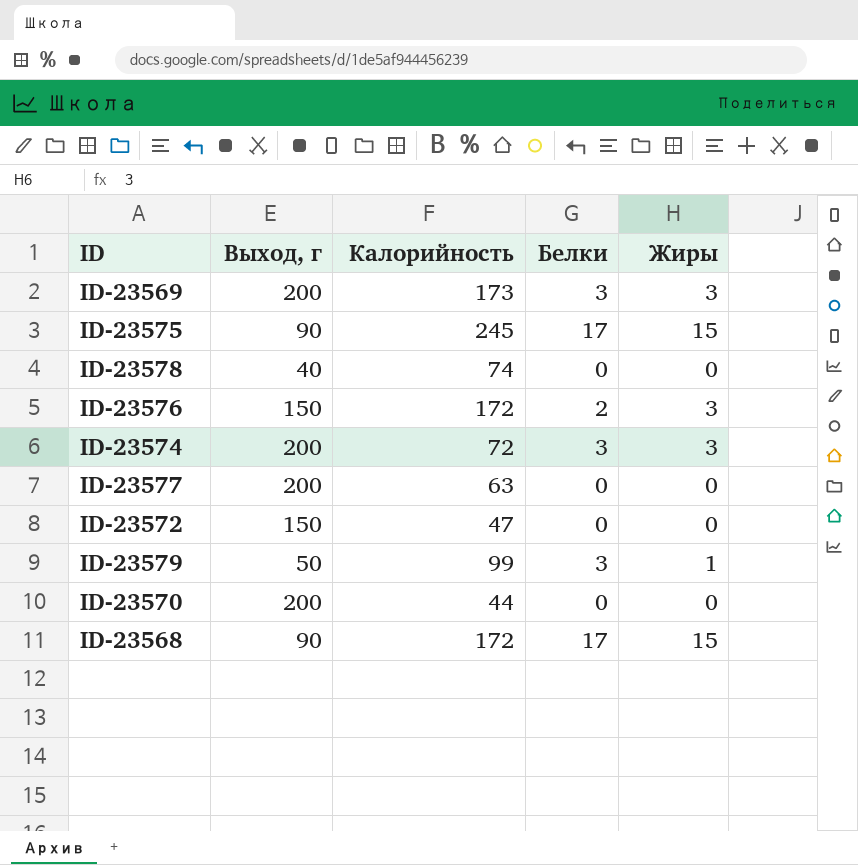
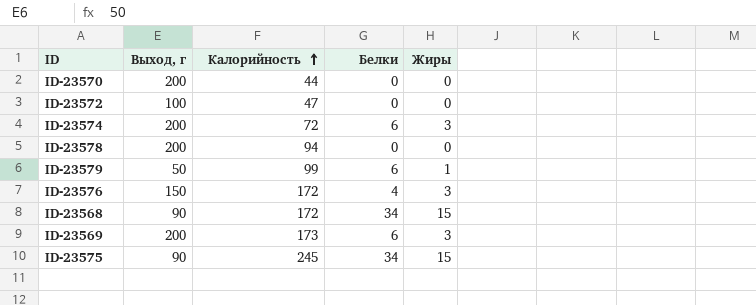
row order: none -> Калорийность ascending
row ID-23577: 200 | 63 | 0 | 0 -> none
ID-23572 | Выход, г: 150 -> 100
ID-23574 | Белки: 3 -> 6
ID-23578 | Выход, г: 40 -> 200
ID-23578 | Калорийность: 74 -> 94
ID-23579 | Белки: 3 -> 6
ID-23576 | Белки: 2 -> 4
ID-23568 | Белки: 17 -> 34
ID-23569 | Белки: 3 -> 6
ID-23575 | Белки: 17 -> 34

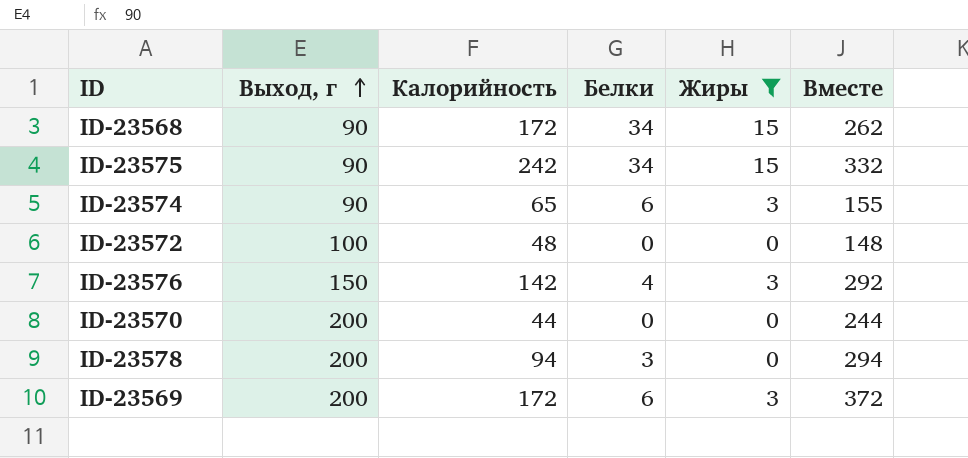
filter: none -> Жиры != 1
row order: Калорийность ascending -> Выход, г ascending
column Вместе | formula: none -> [Выход, г] + [Калорийность]
ID-23575 | Калорийность: 245 -> 242
ID-23574 | Выход, г: 200 -> 90
ID-23574 | Калорийность: 72 -> 65
ID-23572 | Калорийность: 47 -> 48
ID-23576 | Калорийность: 172 -> 142
ID-23578 | Белки: 0 -> 3
ID-23569 | Калорийность: 173 -> 172

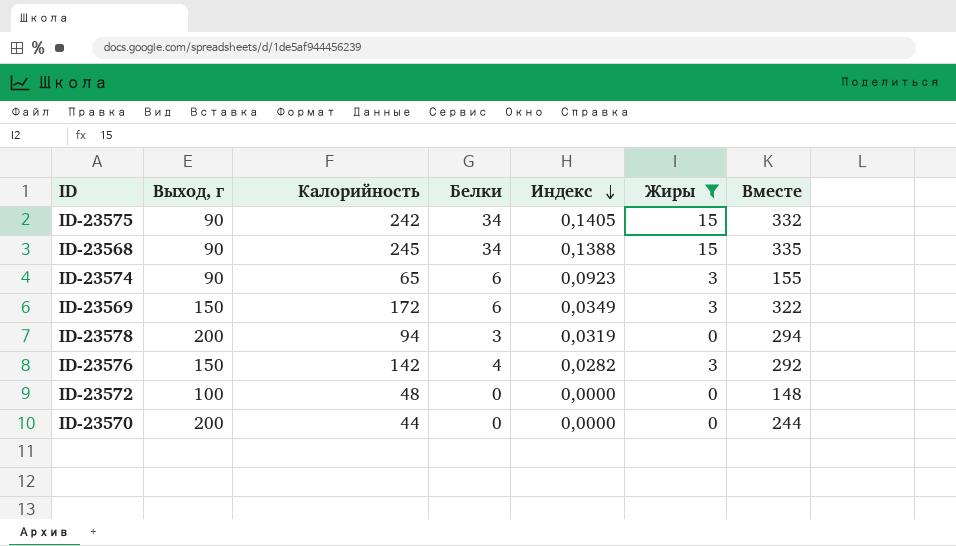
row order: Выход, г ascending -> Индекс descending
column Индекс | formula: none -> [Белки] / [Калорийность]
ID-23568 | Калорийность: 172 -> 245
ID-23568 | Вместе: 262 -> 335
ID-23569 | Выход, г: 200 -> 150
ID-23569 | Вместе: 372 -> 322

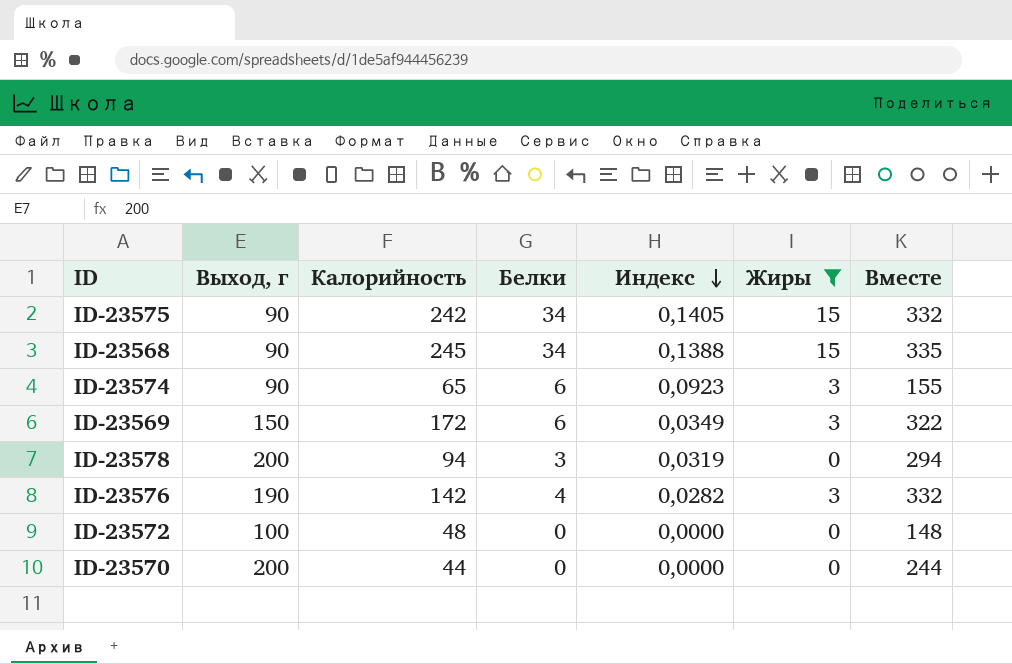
ID-23576 | Выход, г: 150 -> 190
ID-23576 | Вместе: 292 -> 332

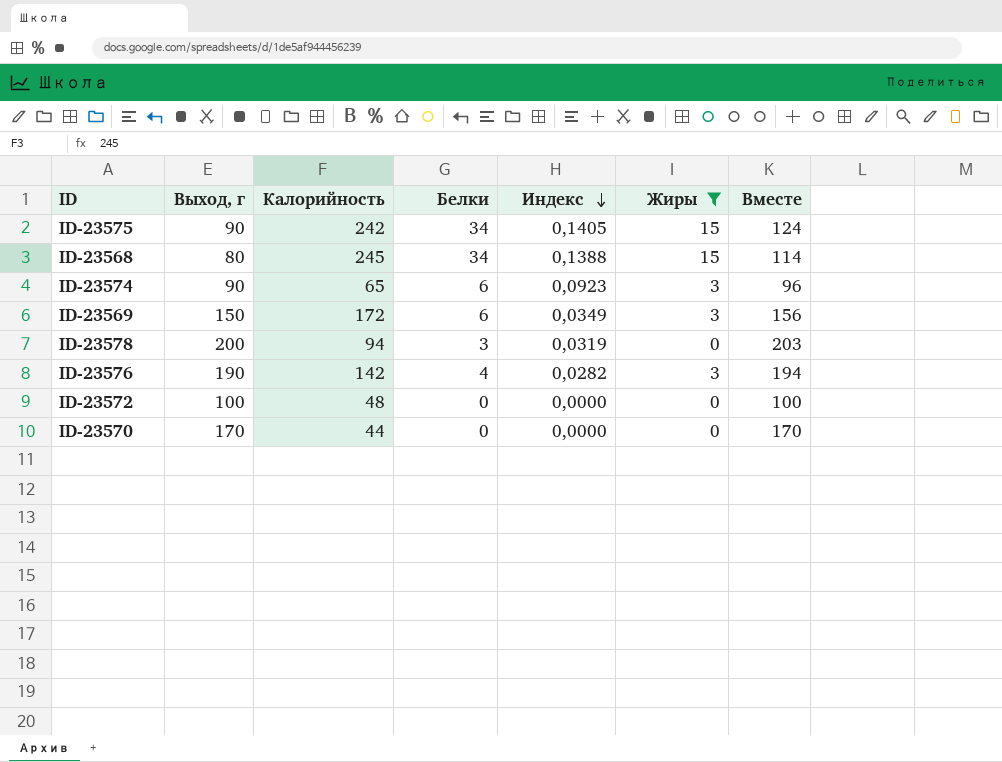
column Вместе | formula: [Выход, г] + [Калорийность] -> [Выход, г] + [Белки]
ID-23568 | Выход, г: 90 -> 80
ID-23570 | Выход, г: 200 -> 170

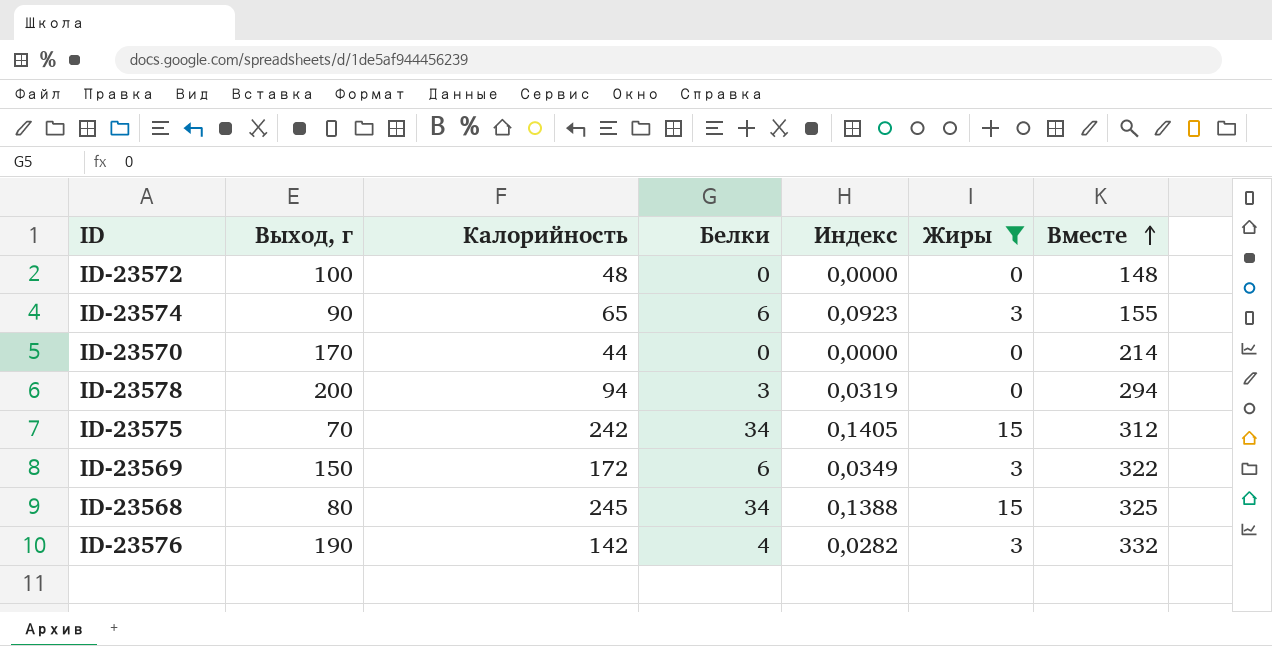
row order: Индекс descending -> Вместе ascending
column Вместе | formula: [Выход, г] + [Белки] -> [Выход, г] + [Калорийность]
ID-23575 | Выход, г: 90 -> 70

